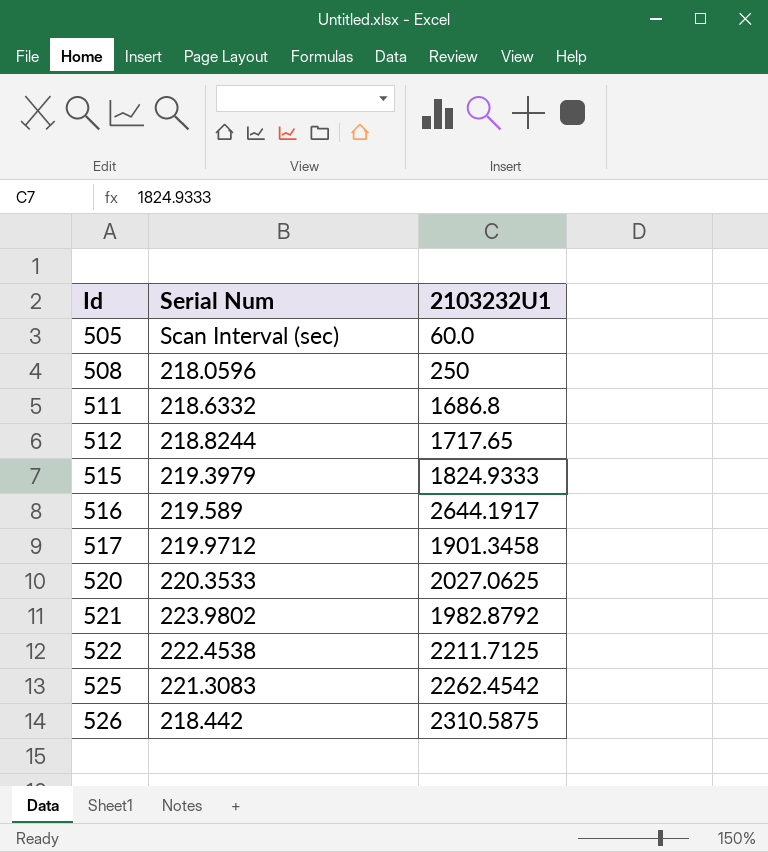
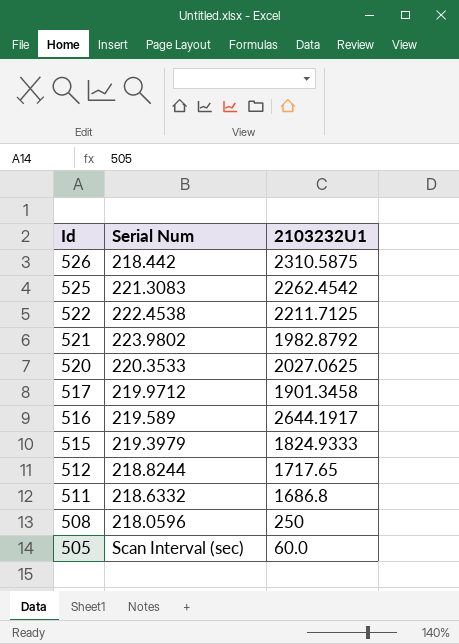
row order: Id ascending -> Id descending

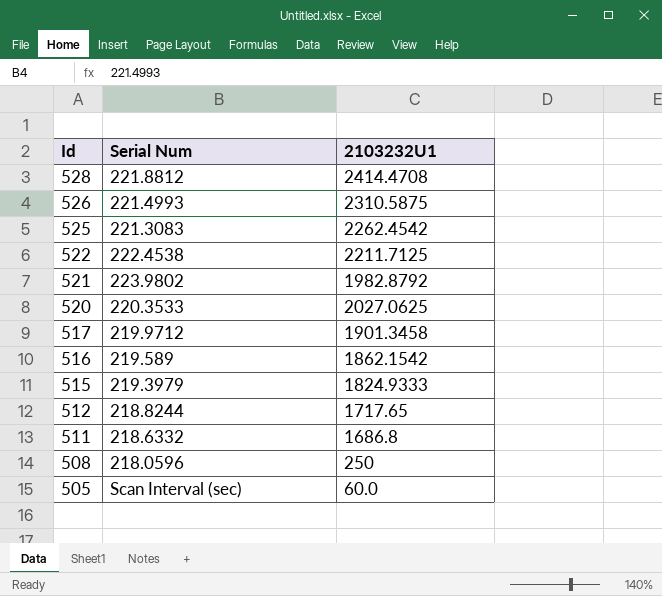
row 528: none -> 221.8812 | 2414.4708
526 | Serial Num: 218.442 -> 221.4993
516 | 2103232U1: 2644.1917 -> 1862.1542

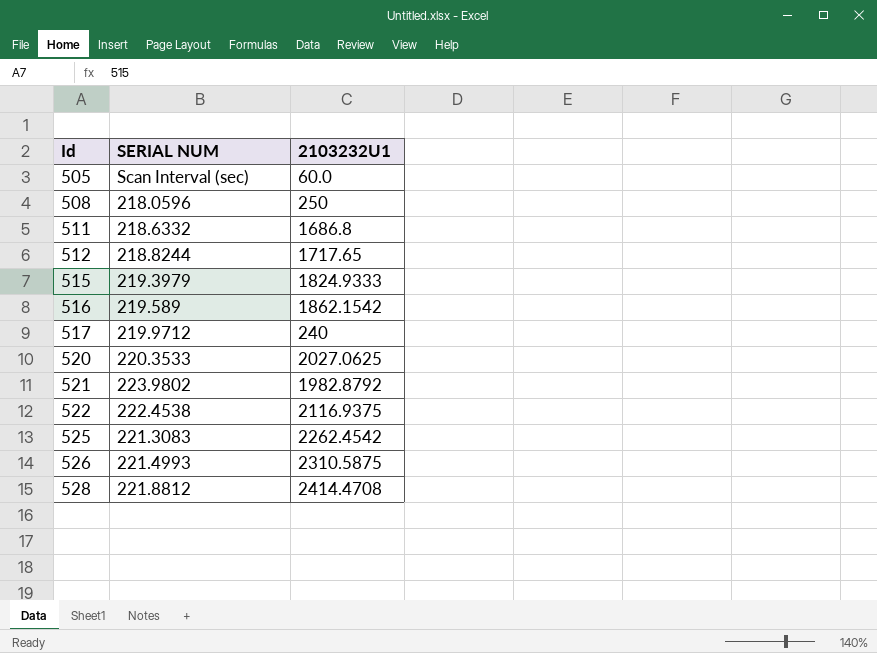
row order: Id descending -> Id ascending
column name: Serial Num -> SERIAL NUM
517 | 2103232U1: 1901.3458 -> 240
522 | 2103232U1: 2211.7125 -> 2116.9375

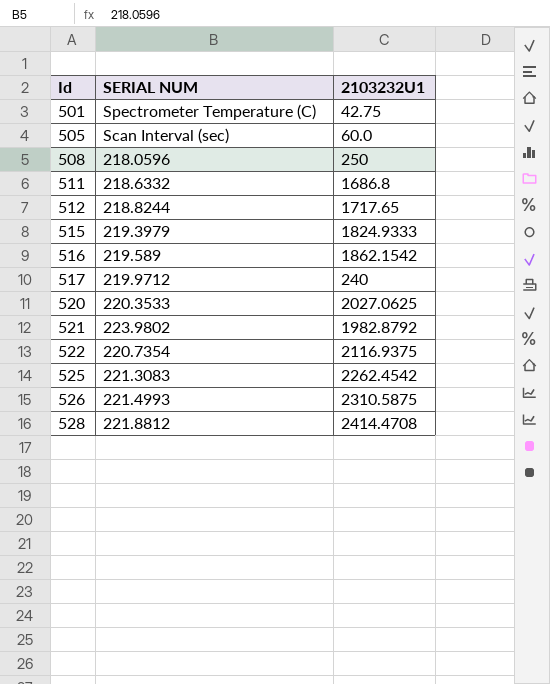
row 501: none -> Spectrometer Temperature (C) | 42.75
522 | SERIAL NUM: 222.4538 -> 220.7354

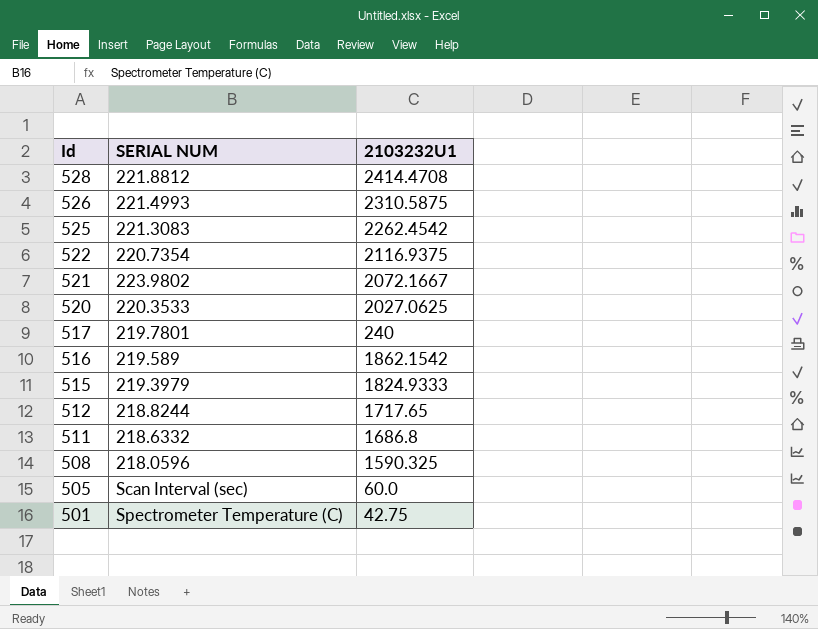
row order: Id ascending -> Id descending
521 | 2103232U1: 1982.8792 -> 2072.1667
517 | SERIAL NUM: 219.9712 -> 219.7801
508 | 2103232U1: 250 -> 1590.325

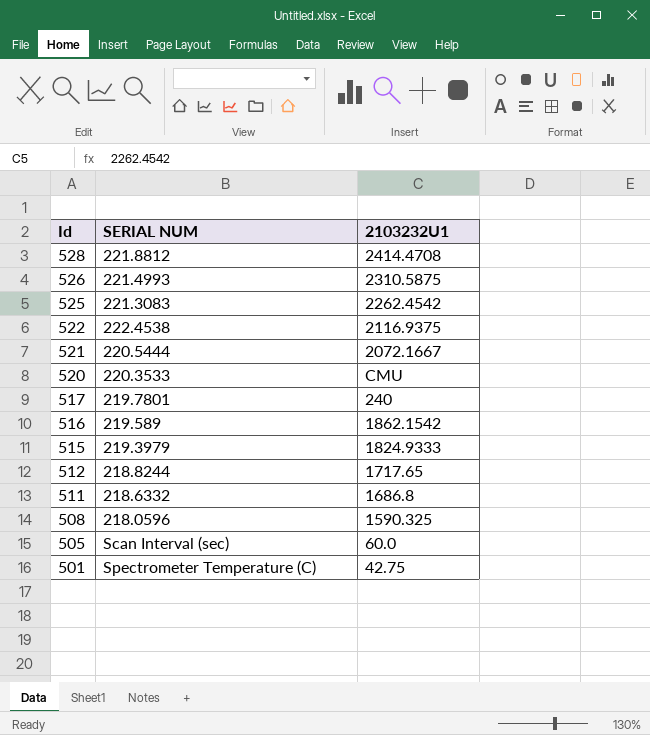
522 | SERIAL NUM: 220.7354 -> 222.4538
521 | SERIAL NUM: 223.9802 -> 220.5444
520 | 2103232U1: 2027.0625 -> CMU

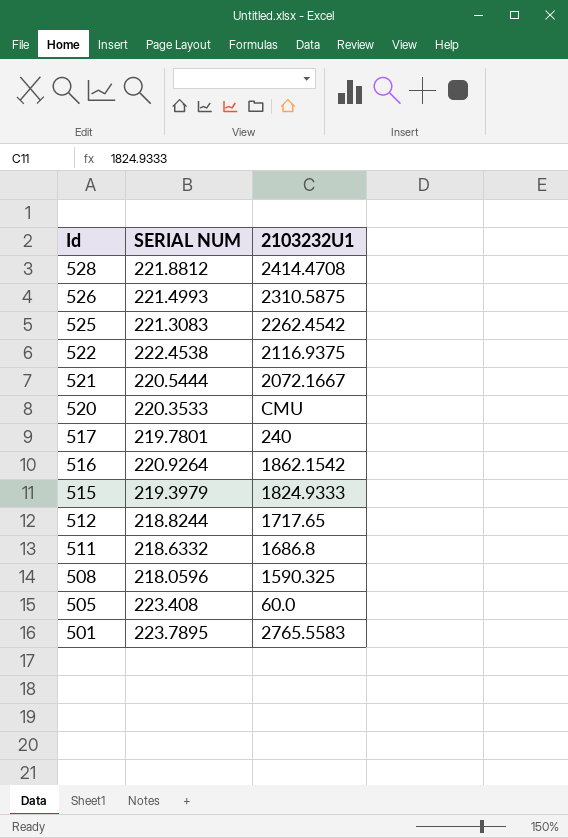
516 | SERIAL NUM: 219.589 -> 220.9264
505 | SERIAL NUM: Scan Interval (sec) -> 223.408
501 | SERIAL NUM: Spectrometer Temperature (C) -> 223.7895
501 | 2103232U1: 42.75 -> 2765.5583

